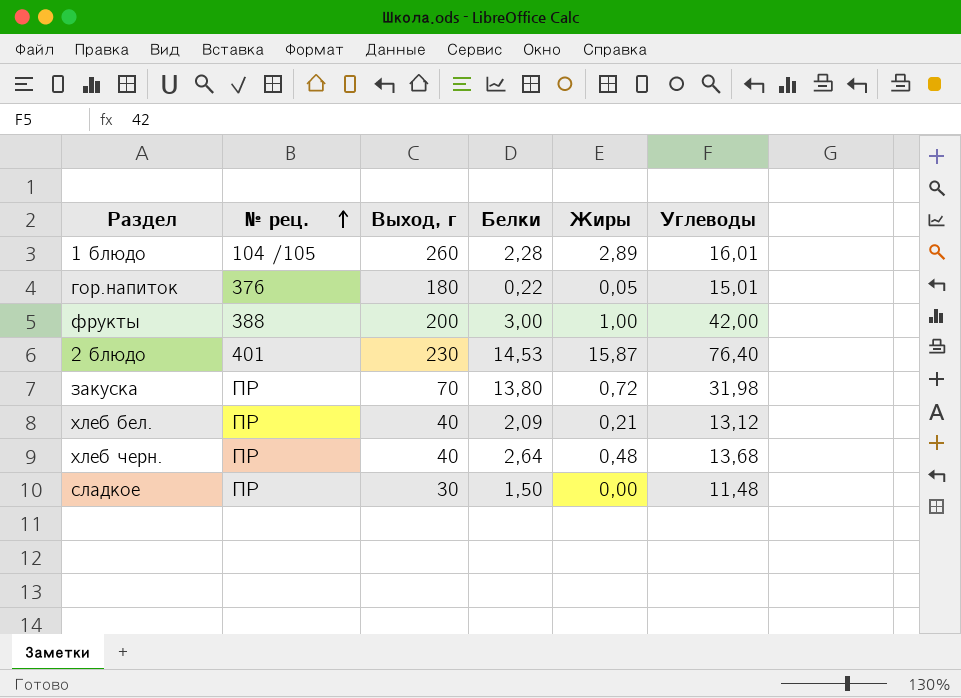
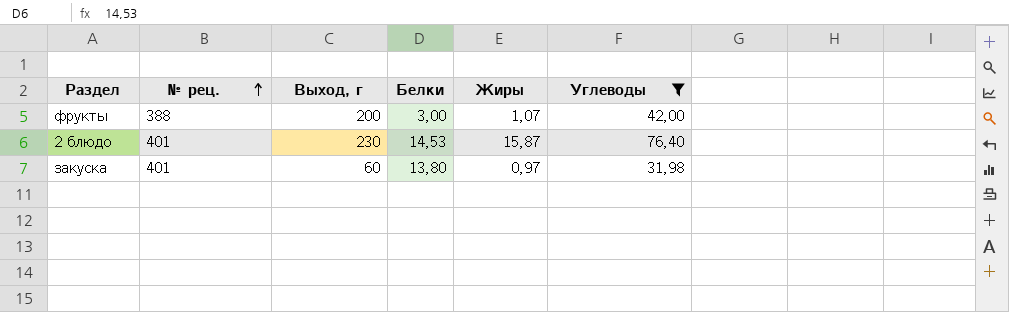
filter: none -> Углеводы >= 31,98
фрукты | Жиры: 1,00 -> 1,07
закуска | № рец.: ПР -> 401
закуска | Выход, г: 70 -> 60
закуска | Жиры: 0,72 -> 0,97

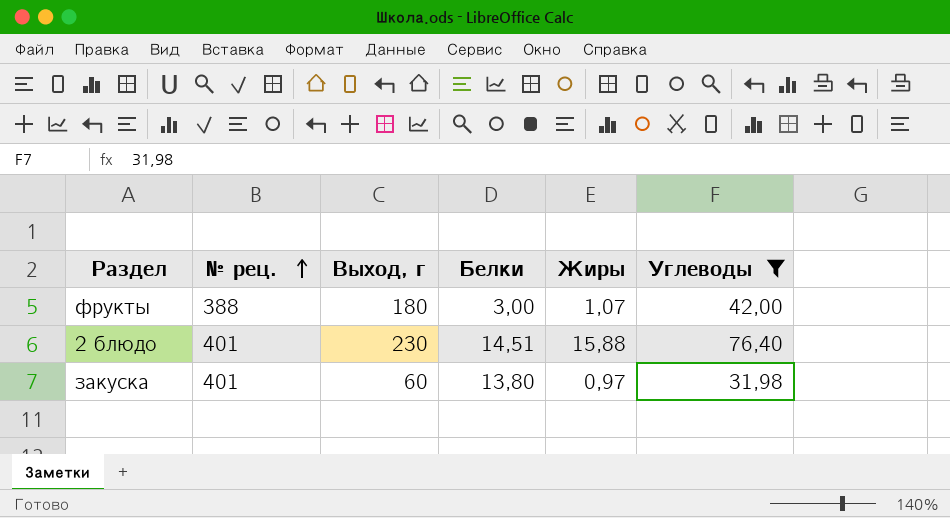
фрукты | Выход, г: 200 -> 180
2 блюдо | Белки: 14,53 -> 14,51
2 блюдо | Жиры: 15,87 -> 15,88

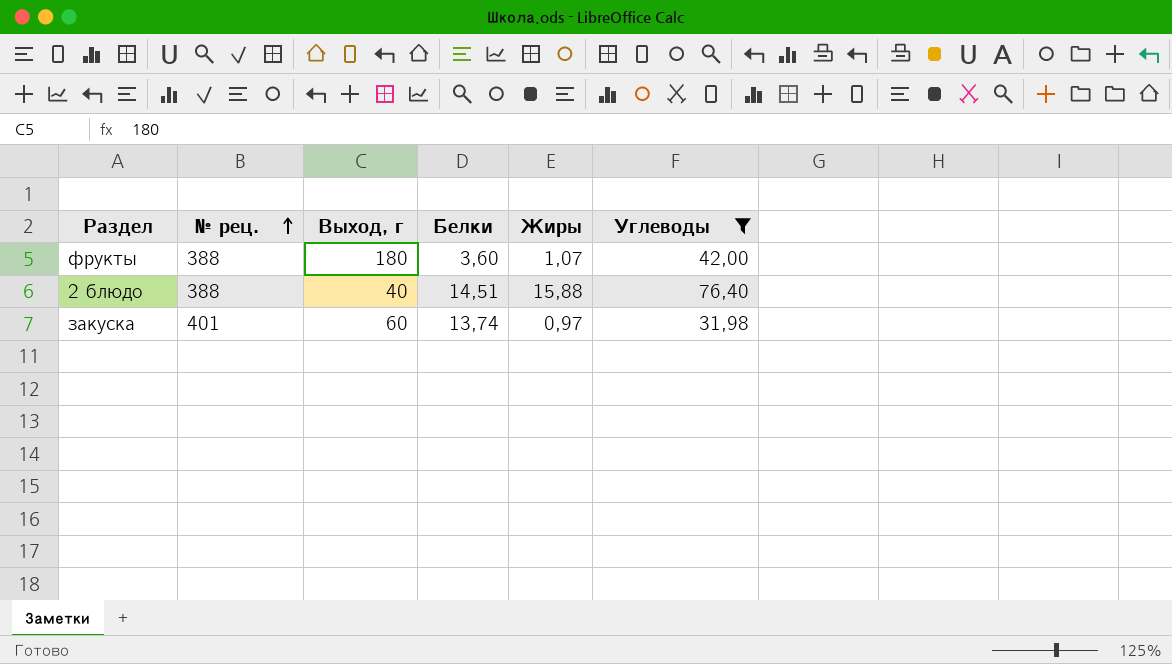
фрукты | Белки: 3,00 -> 3,60
2 блюдо | № рец.: 401 -> 388
2 блюдо | Выход, г: 230 -> 40
закуска | Белки: 13,80 -> 13,74

